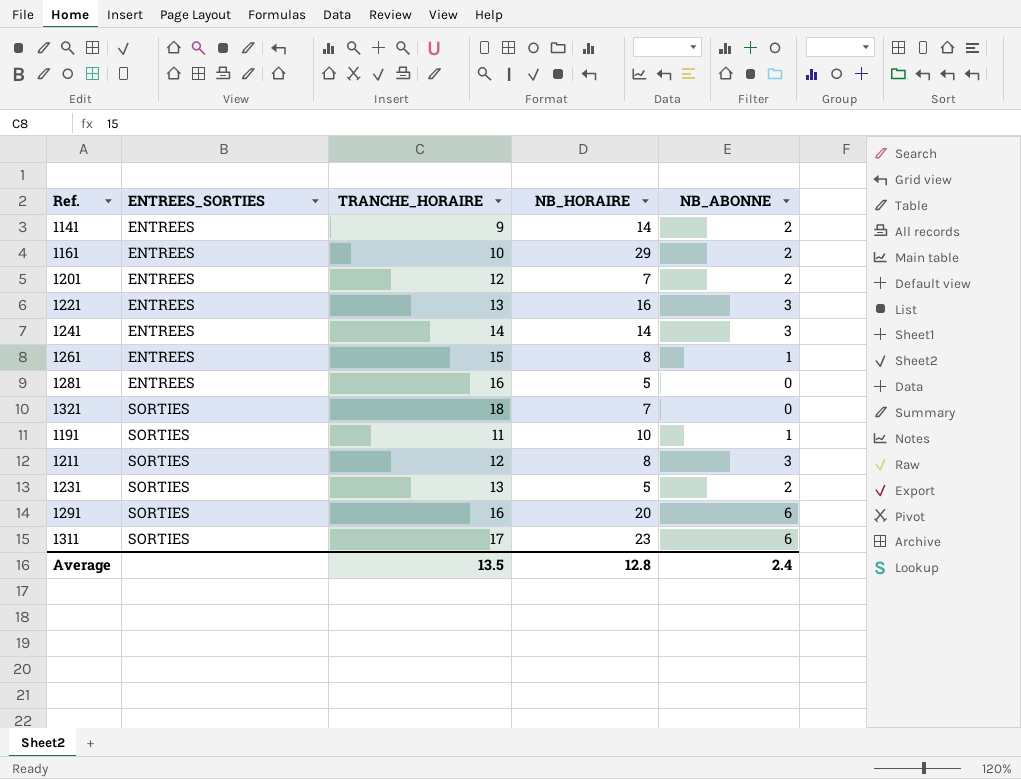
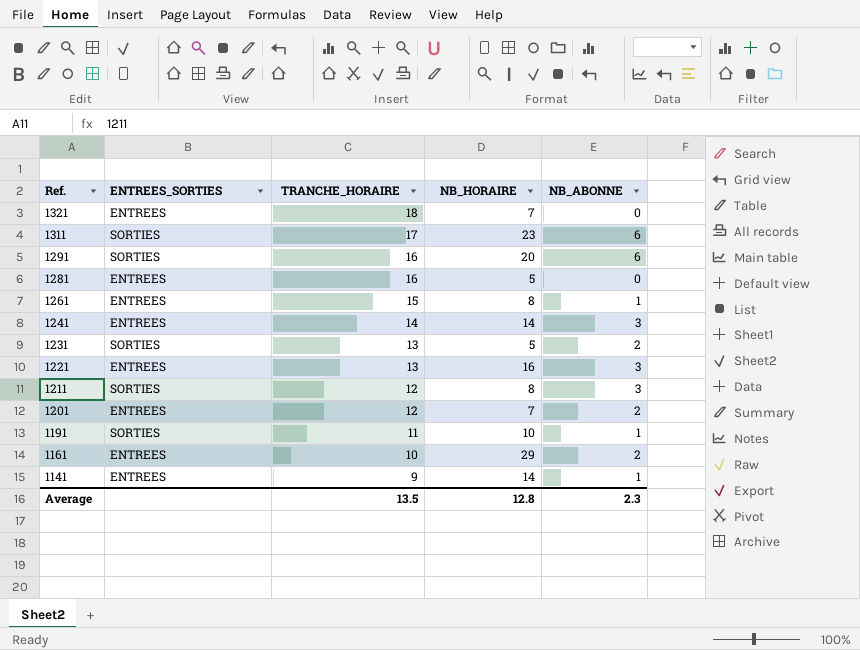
row order: ENTREES_SORTIES ascending -> Ref. descending
1321 | ENTREES_SORTIES: SORTIES -> ENTREES
1141 | NB_ABONNE: 2 -> 1
Average | NB_ABONNE: 2.4 -> 2.3

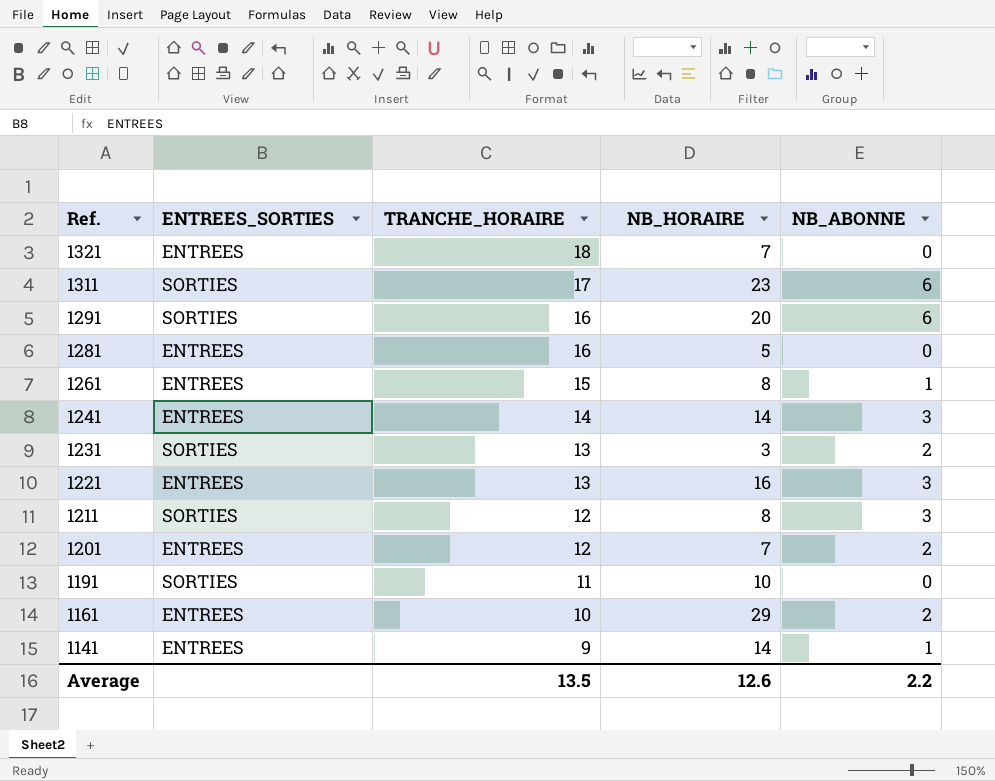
1231 | NB_HORAIRE: 5 -> 3
1191 | NB_ABONNE: 1 -> 0
Average | NB_HORAIRE: 12.8 -> 12.6
Average | NB_ABONNE: 2.3 -> 2.2

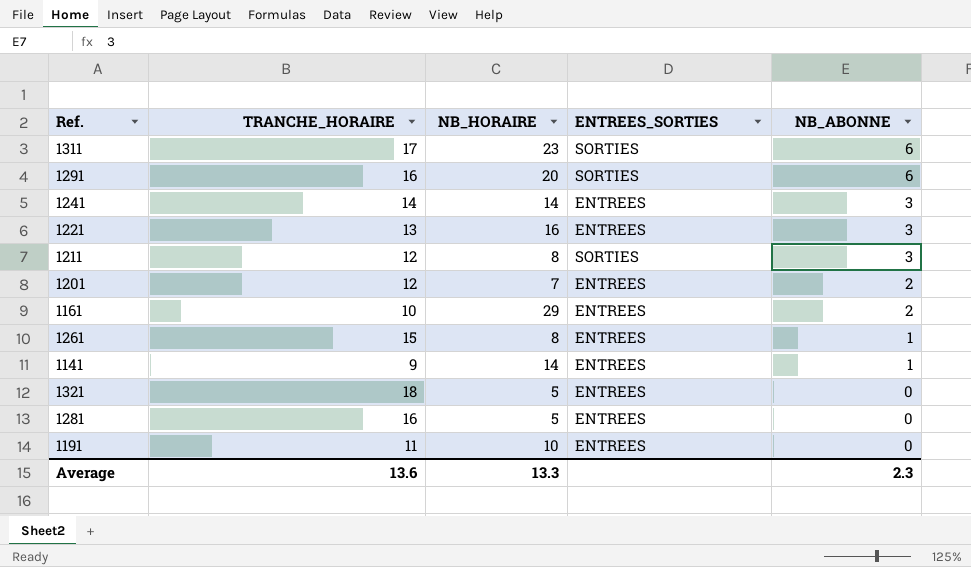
row order: Ref. descending -> NB_ABONNE descending
column ENTREES_SORTIES | position: 2 -> 4
row 1231: SORTIES | 13 | 3 | 2 -> none
1321 | NB_HORAIRE: 7 -> 5
1191 | ENTREES_SORTIES: SORTIES -> ENTREES
Average | TRANCHE_HORAIRE: 13.5 -> 13.6
Average | NB_HORAIRE: 12.6 -> 13.3
Average | NB_ABONNE: 2.2 -> 2.3

